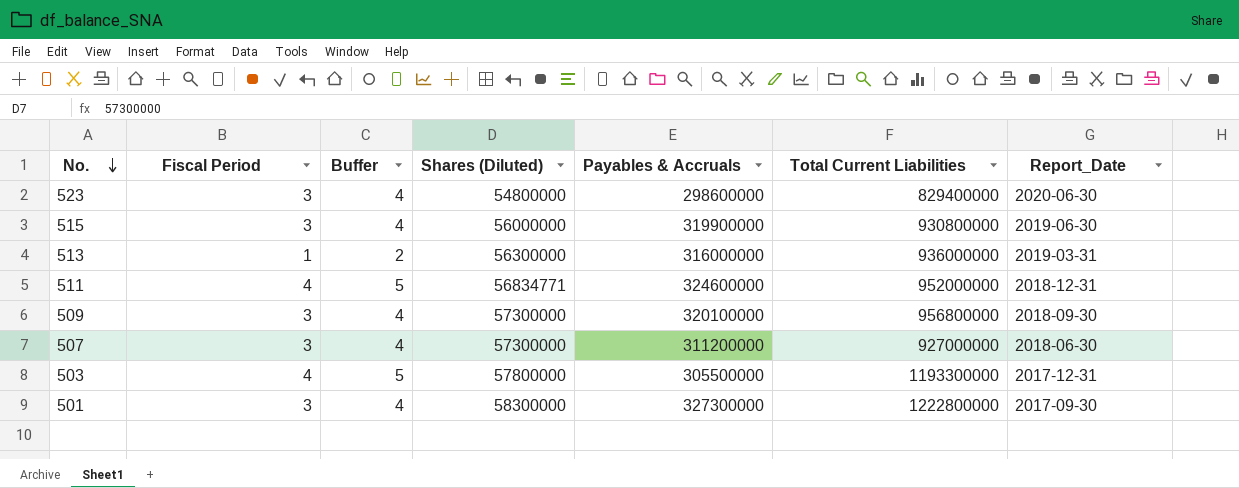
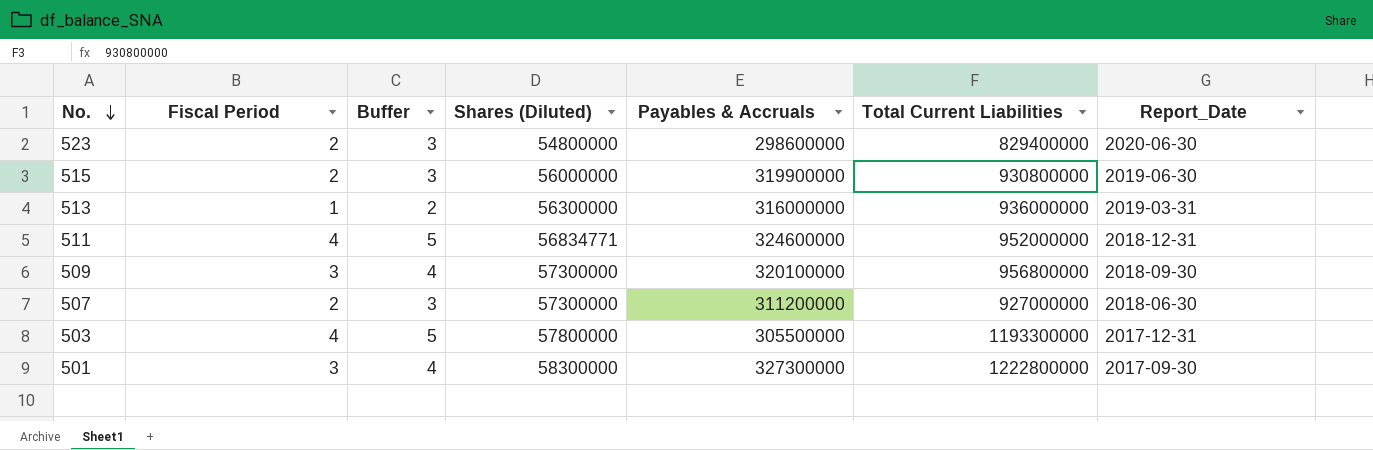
523 | Fiscal Period: 3 -> 2
523 | Buffer: 4 -> 3
515 | Fiscal Period: 3 -> 2
515 | Buffer: 4 -> 3
507 | Fiscal Period: 3 -> 2
507 | Buffer: 4 -> 3

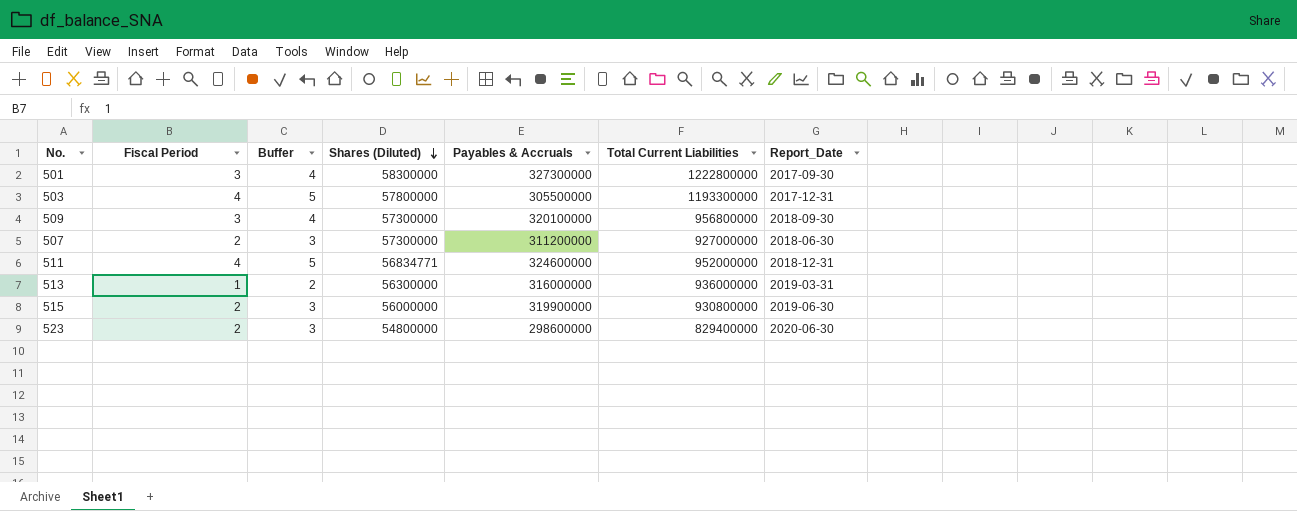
row order: No. descending -> Shares (Diluted) descending

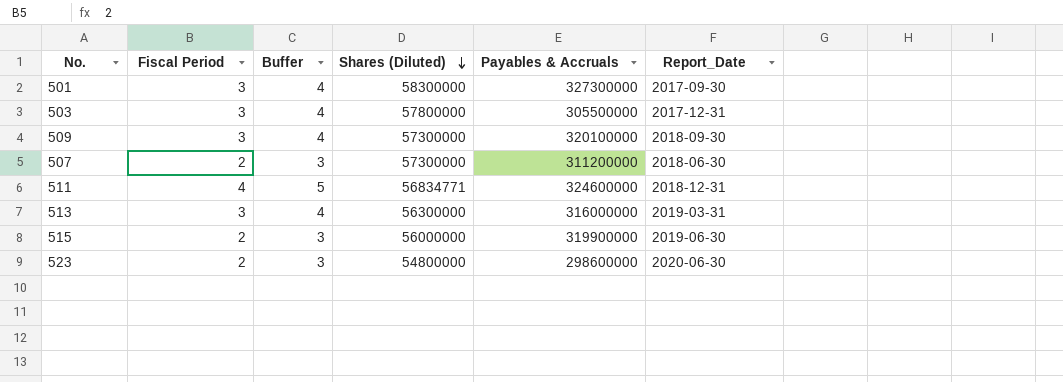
column Total Current Liabilities | position: 6 -> none
503 | Fiscal Period: 4 -> 3
503 | Buffer: 5 -> 4
513 | Fiscal Period: 1 -> 3
513 | Buffer: 2 -> 4

